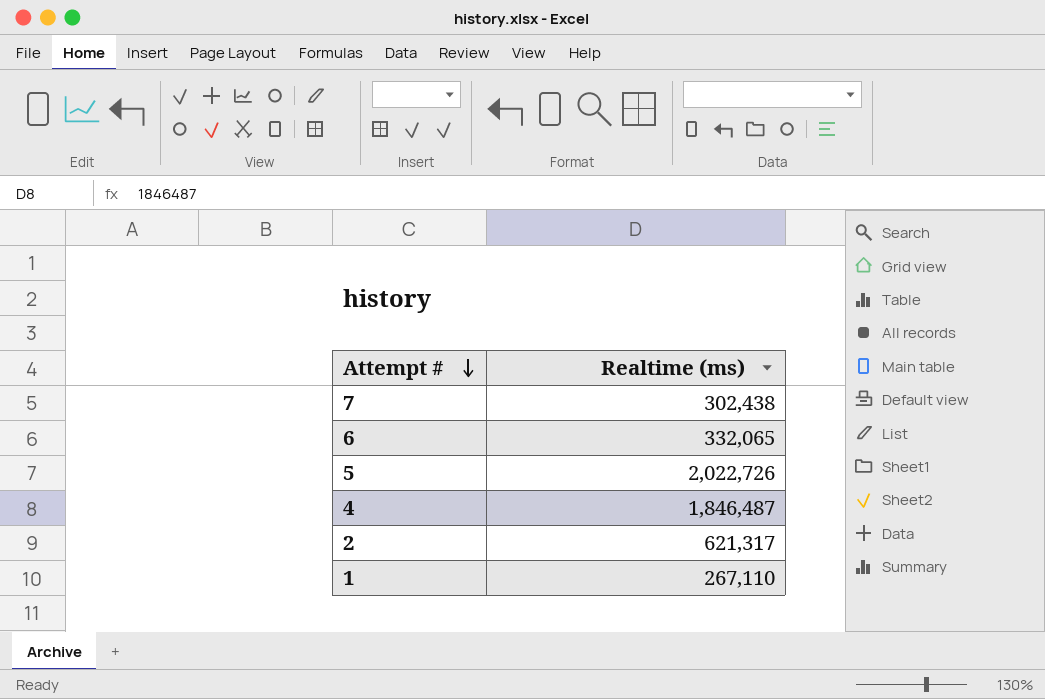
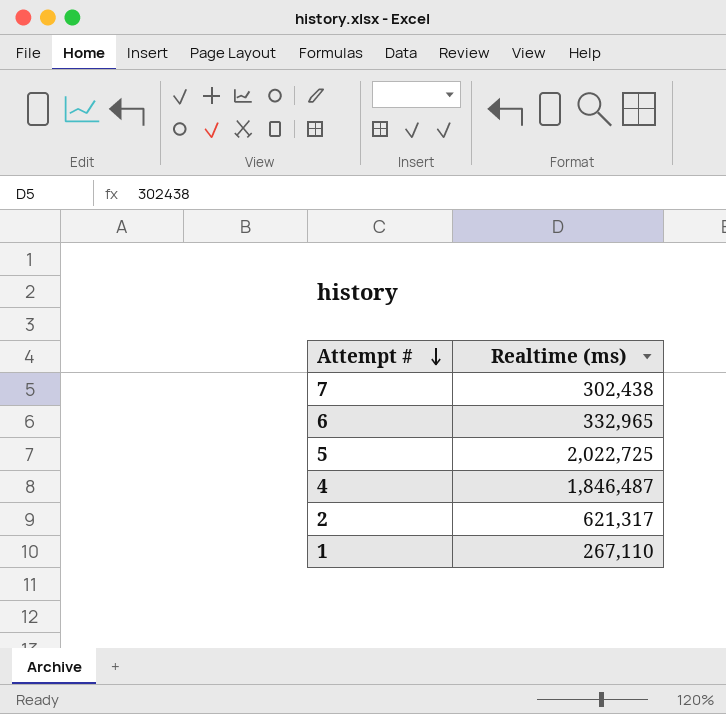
6 | Realtime (ms): 332,065 -> 332,965
5 | Realtime (ms): 2,022,726 -> 2,022,725

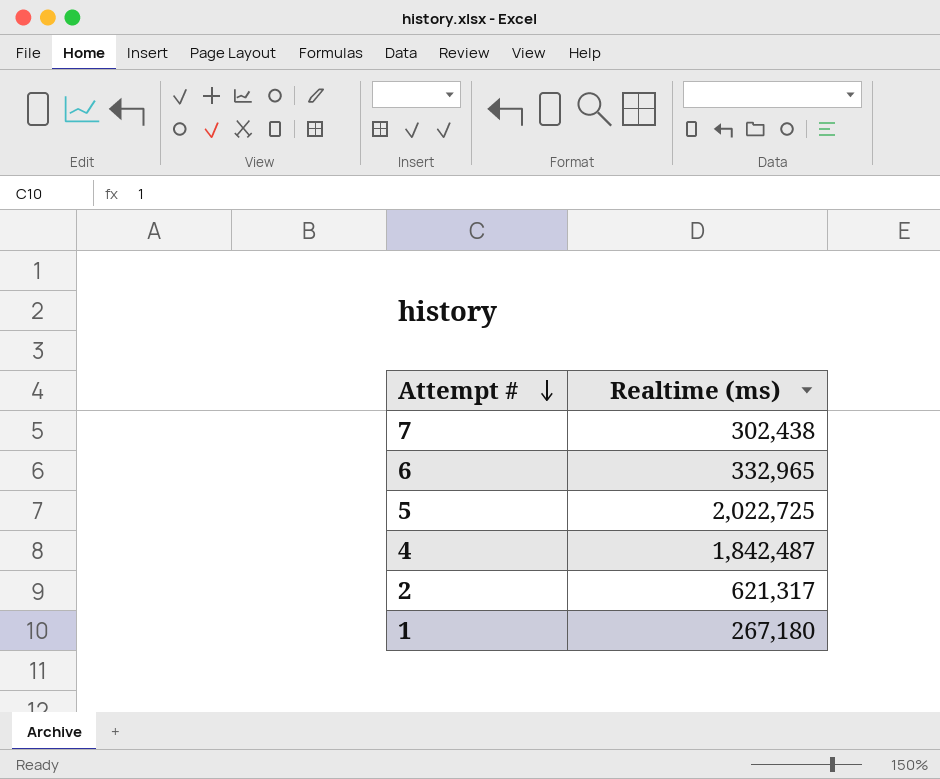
4 | Realtime (ms): 1,846,487 -> 1,842,487
1 | Realtime (ms): 267,110 -> 267,180

